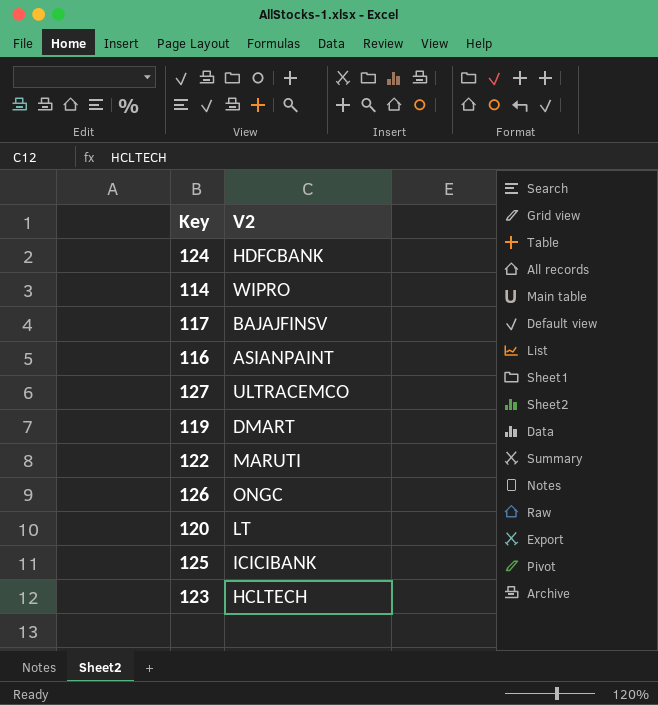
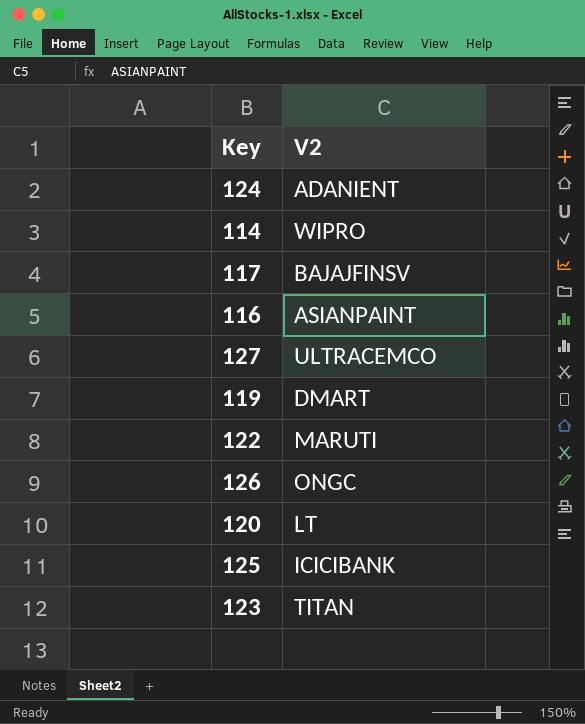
124 | V2: HDFCBANK -> ADANIENT
123 | V2: HCLTECH -> TITAN

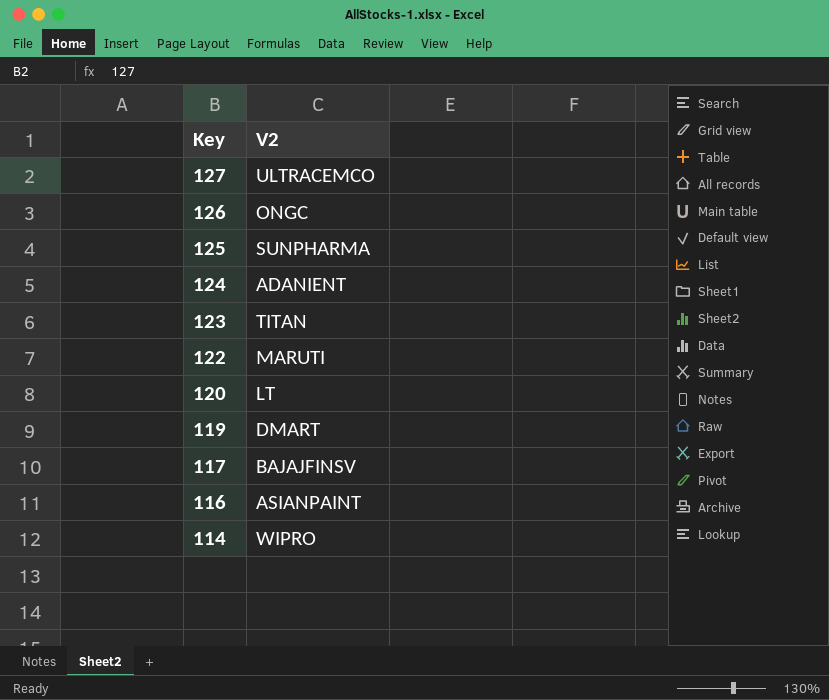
row order: none -> Key descending
125 | V2: ICICIBANK -> SUNPHARMA

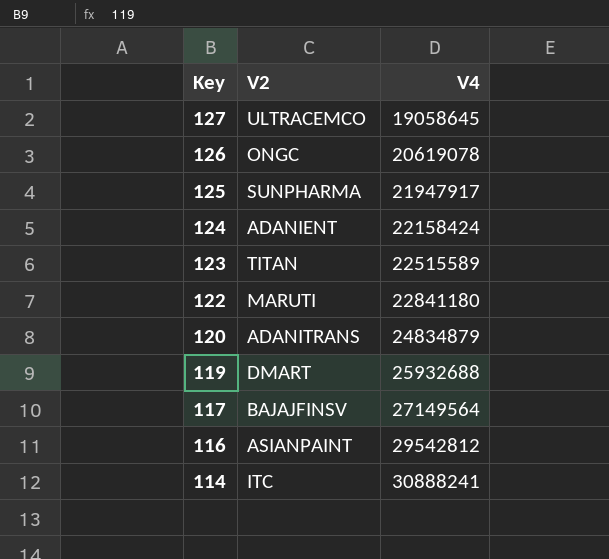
column V4 | position: none -> 3
120 | V2: LT -> ADANITRANS
114 | V2: WIPRO -> ITC

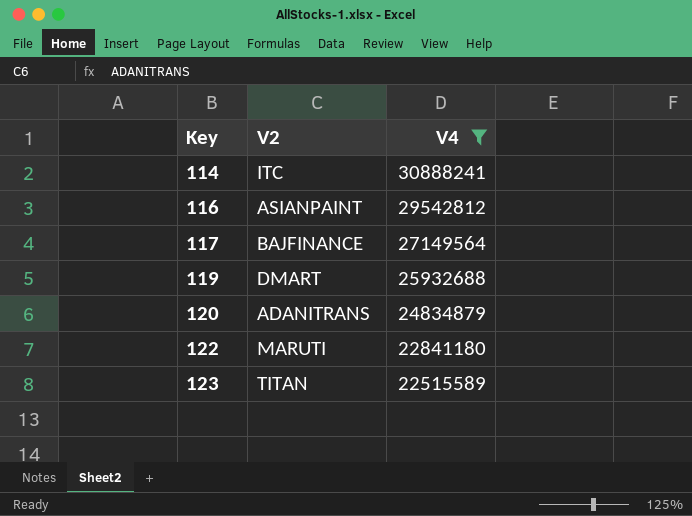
filter: none -> V4 >= 22515589
row order: Key descending -> Key ascending
117 | V2: BAJAJFINSV -> BAJFINANCE

